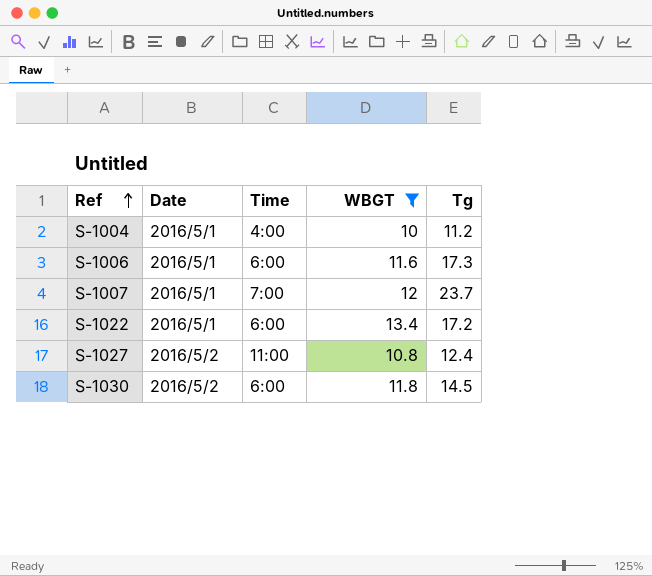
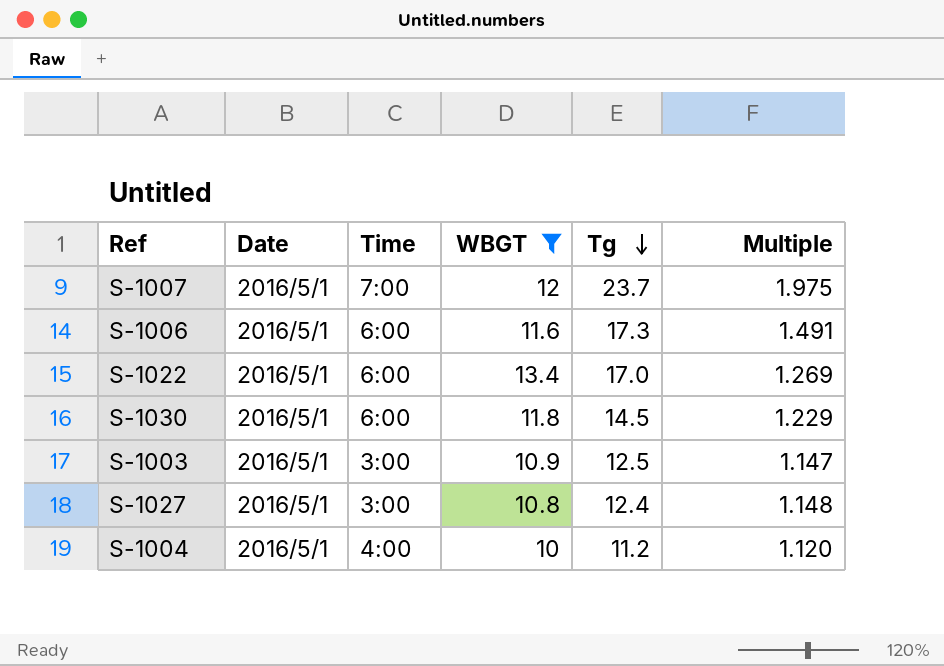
row order: Ref ascending -> Tg descending
column Multiple | formula: none -> [Tg] / [WBGT]
S-1022 | Tg: 17.2 -> 17.0
S-1030 | Date: 2016/5/2 -> 2016/5/1
row S-1003: none -> 2016/5/1 | 3:00 | 10.9 | 12.5 | 1.147
S-1027 | Date: 2016/5/2 -> 2016/5/1
S-1027 | Time: 11:00 -> 3:00

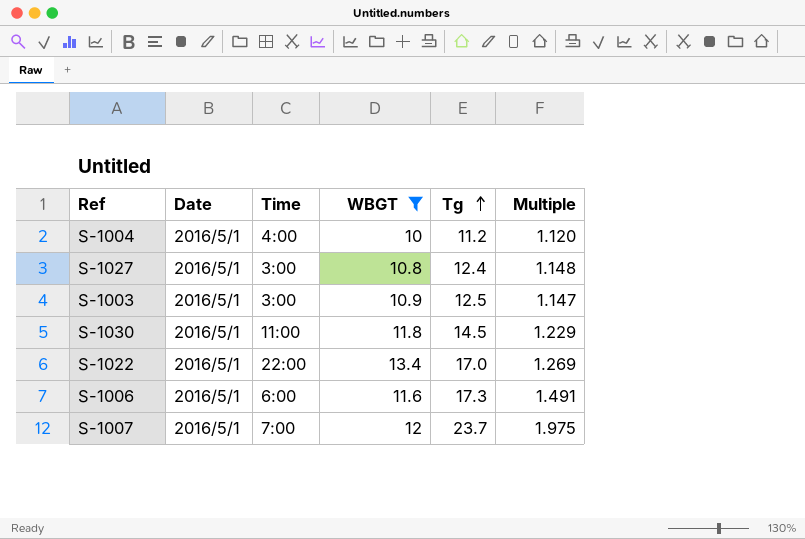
row order: Tg descending -> Tg ascending
S-1030 | Time: 6:00 -> 11:00
S-1022 | Time: 6:00 -> 22:00

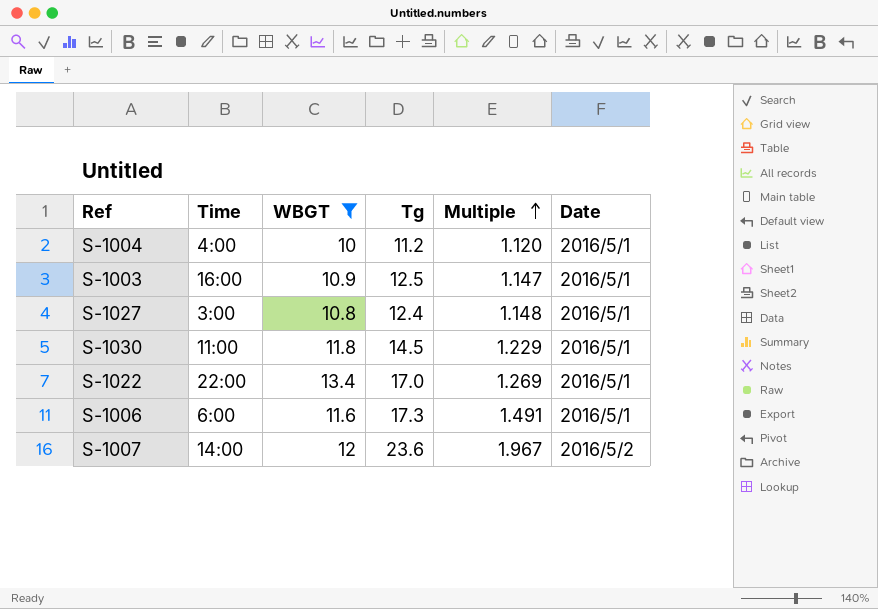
row order: Tg ascending -> Multiple ascending
column Date | position: 2 -> 6
S-1003 | Time: 3:00 -> 16:00
S-1007 | Time: 7:00 -> 14:00
S-1007 | Tg: 23.7 -> 23.6
S-1007 | Multiple: 1.975 -> 1.967
S-1007 | Date: 2016/5/1 -> 2016/5/2

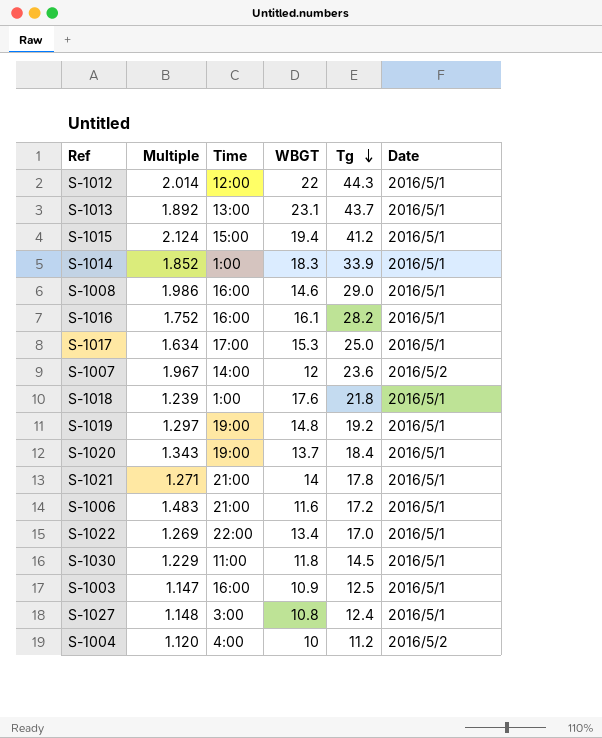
filter: WBGT <= 13.4 -> none
row order: Multiple ascending -> Tg descending
column Multiple | position: 5 -> 2
S-1006 | Multiple: 1.491 -> 1.483
S-1006 | Time: 6:00 -> 21:00
S-1006 | Tg: 17.3 -> 17.2
S-1004 | Date: 2016/5/1 -> 2016/5/2

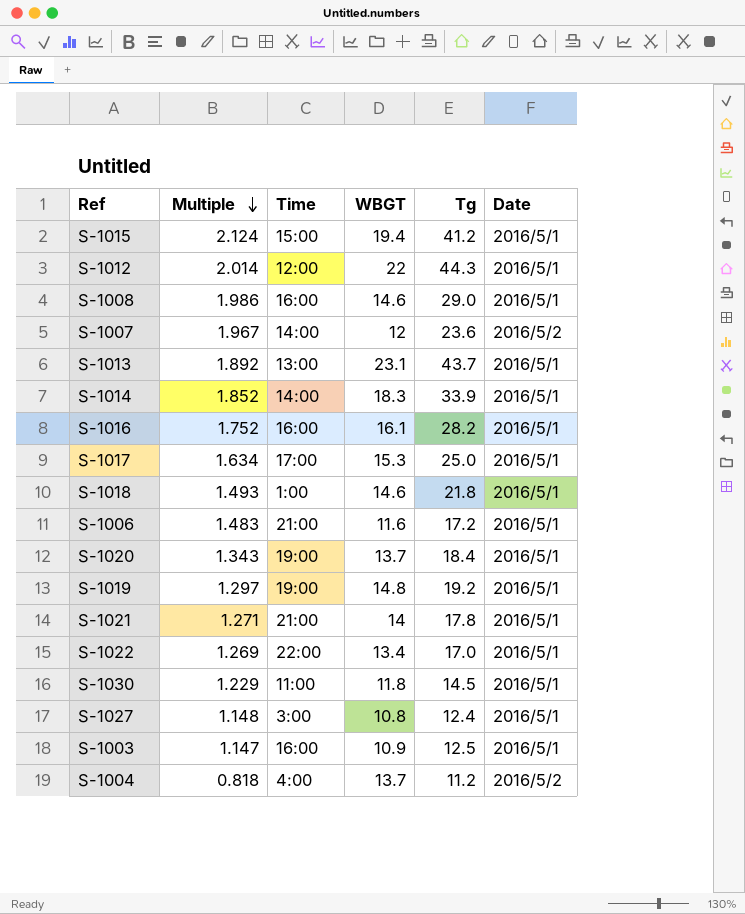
row order: Tg descending -> Multiple descending
S-1014 | Time: 1:00 -> 14:00
S-1018 | Multiple: 1.239 -> 1.493
S-1018 | WBGT: 17.6 -> 14.6
S-1004 | Multiple: 1.120 -> 0.818
S-1004 | WBGT: 10 -> 13.7

